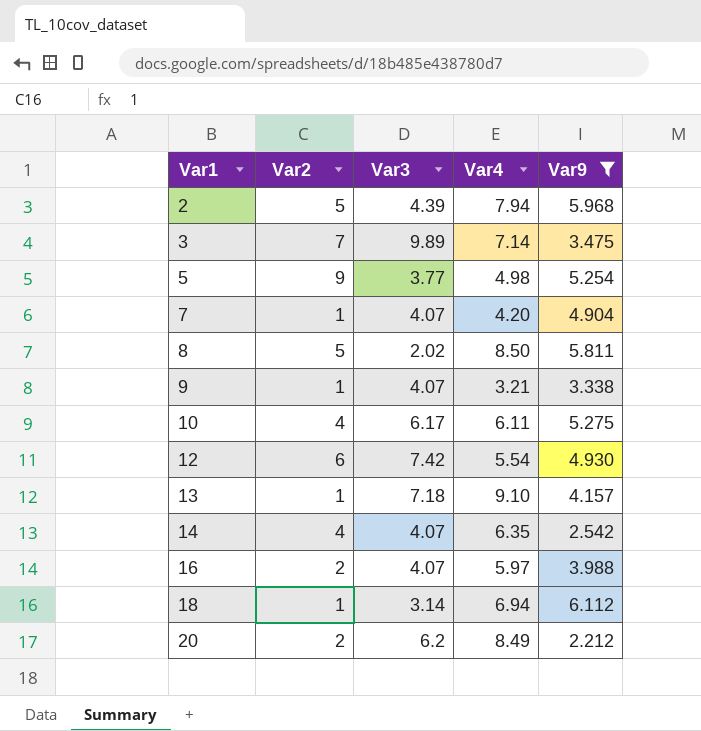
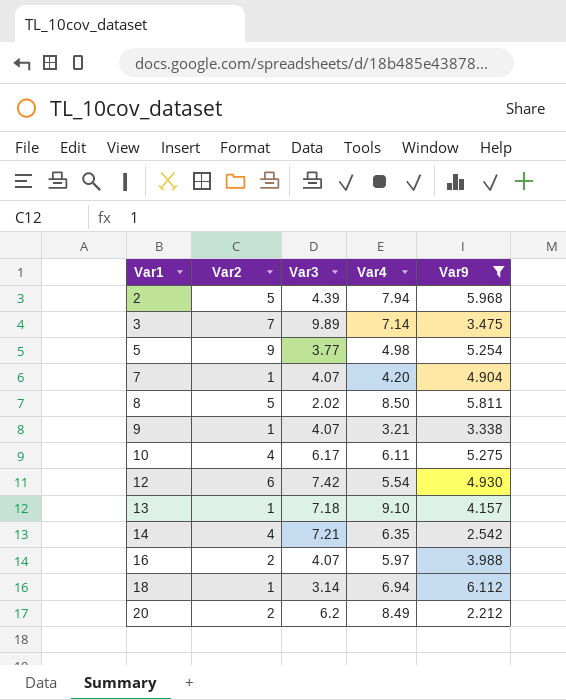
14 | Var3: 4.07 -> 7.21

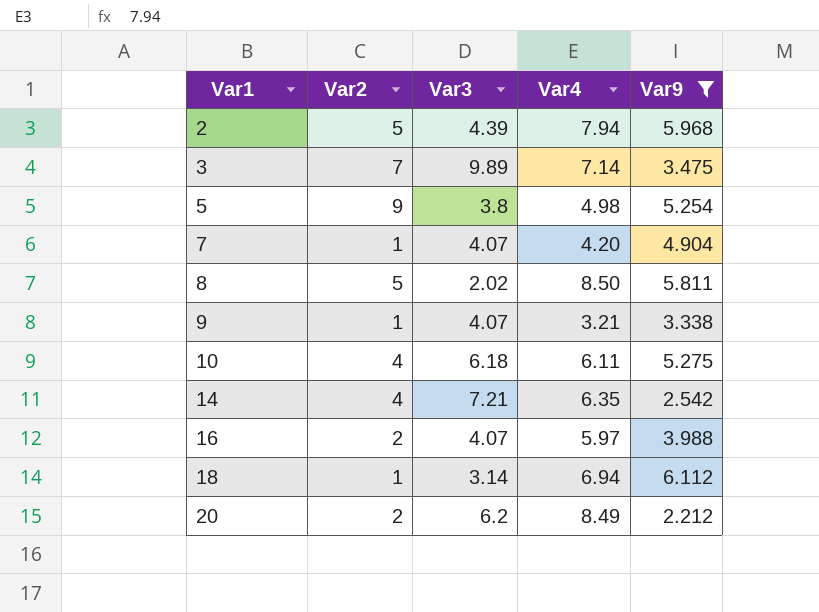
row 12: 6 | 7.42 | 5.54 | 4.930 -> none
row 13: 1 | 7.18 | 9.10 | 4.157 -> none
5 | Var3: 3.77 -> 3.8
10 | Var3: 6.17 -> 6.18

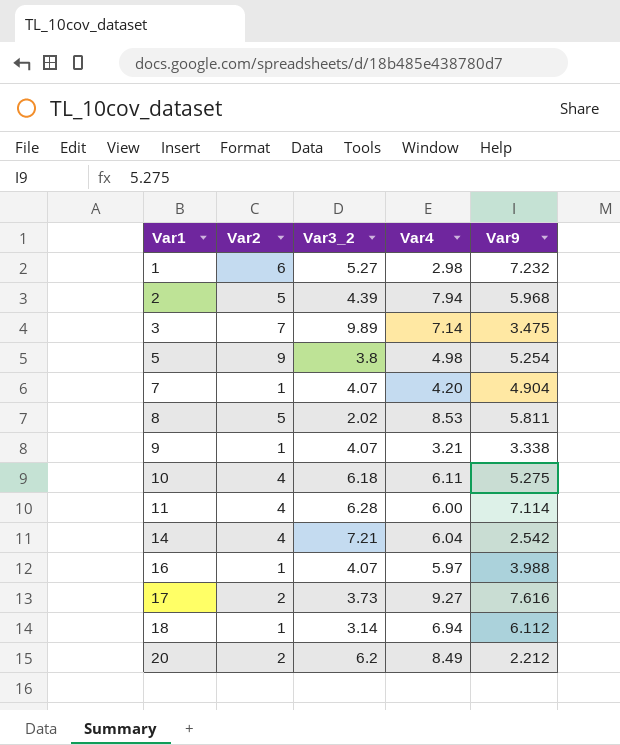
filter: Var9 <= 6.112 -> none
column name: Var3 -> Var3_2
8 | Var4: 8.50 -> 8.53
14 | Var4: 6.35 -> 6.04
16 | Var2: 2 -> 1

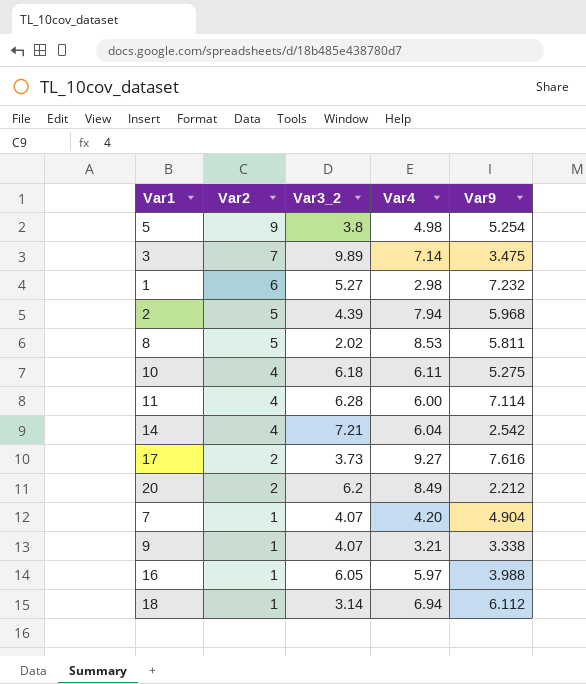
row order: Var1 ascending -> Var2 descending
16 | Var3_2: 4.07 -> 6.05

